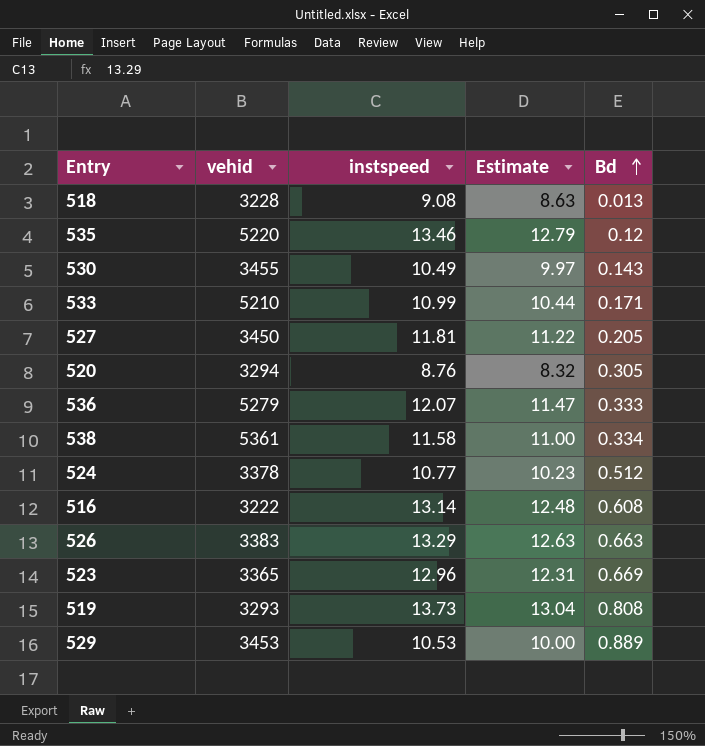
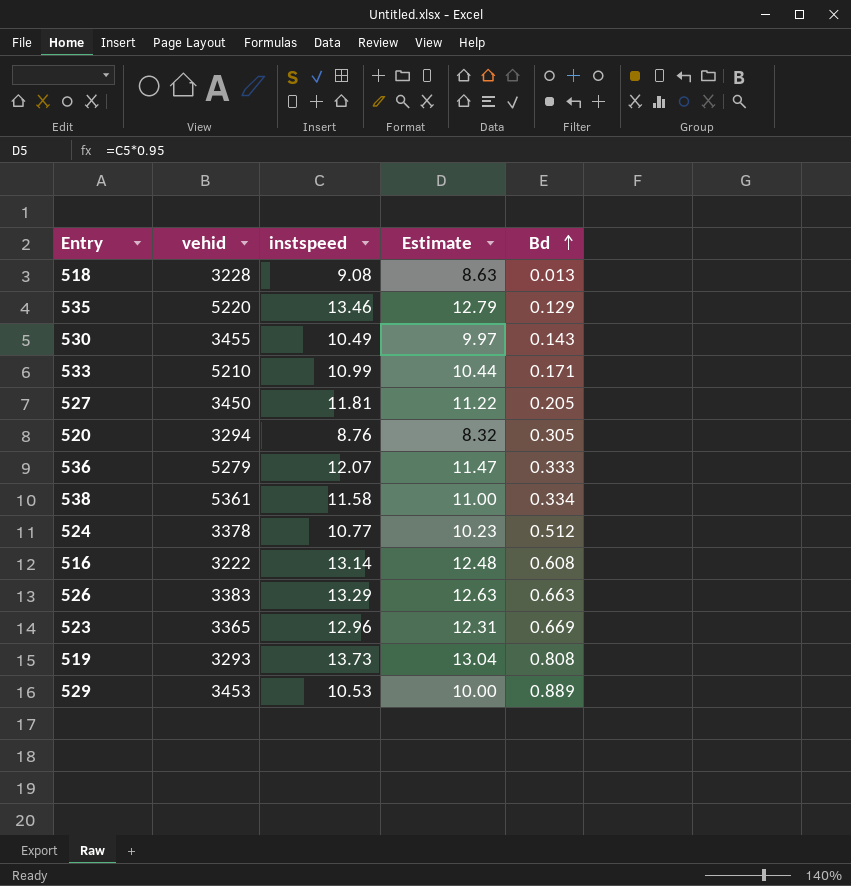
535 | Bd: 0.12 -> 0.129

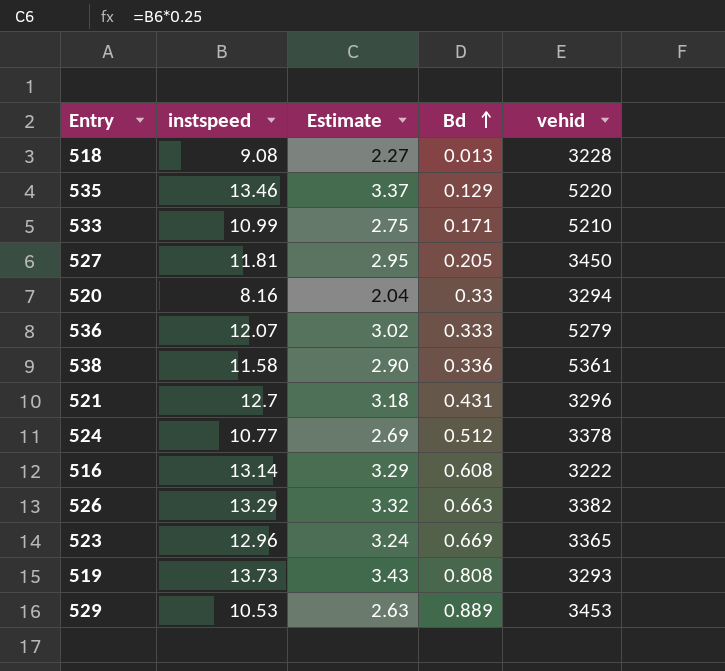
column Estimate | formula: [instspeed] * 0.95 -> [instspeed] * 0.25
column vehid | position: 2 -> 5
row 530: 3455 | 10.49 | 9.97 | 0.143 -> none
520 | instspeed: 8.76 -> 8.16
520 | Bd: 0.305 -> 0.33
538 | Bd: 0.334 -> 0.336
row 521: none -> 12.7 | 3.18 | 0.431 | 3296
526 | vehid: 3383 -> 3382

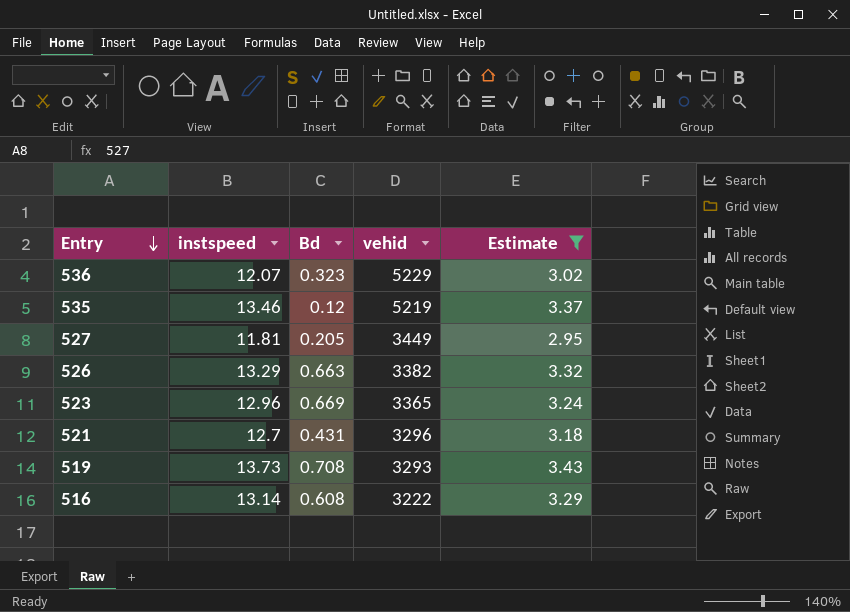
filter: none -> Estimate >= 2.95
row order: Bd ascending -> Entry descending
column Estimate | position: 3 -> 5
536 | Bd: 0.333 -> 0.323
536 | vehid: 5279 -> 5229
535 | Bd: 0.129 -> 0.12
535 | vehid: 5220 -> 5219
527 | vehid: 3450 -> 3449
519 | Bd: 0.808 -> 0.708

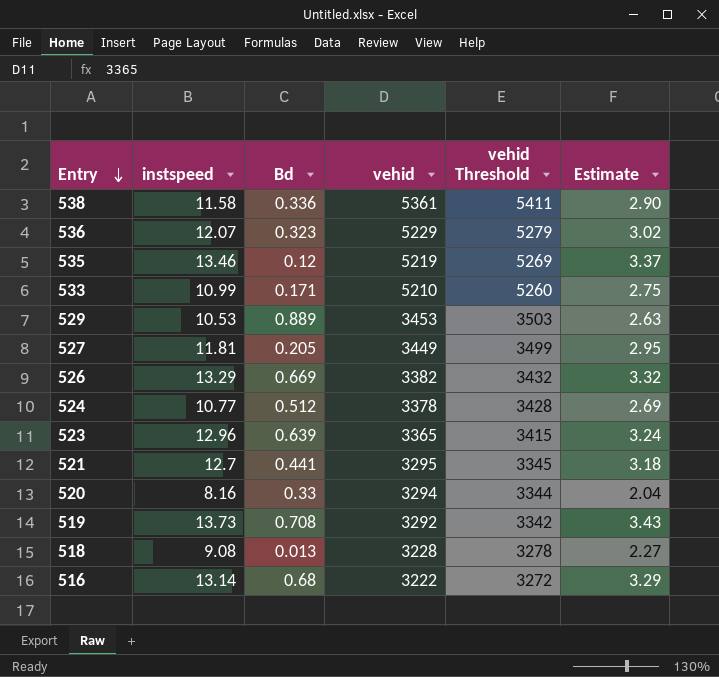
filter: Estimate >= 2.95 -> none
column vehid Threshold | formula: none -> [vehid] + 50
526 | Bd: 0.663 -> 0.669
523 | Bd: 0.669 -> 0.639
521 | Bd: 0.431 -> 0.441
521 | vehid: 3296 -> 3295
519 | vehid: 3293 -> 3292
516 | Bd: 0.608 -> 0.68

